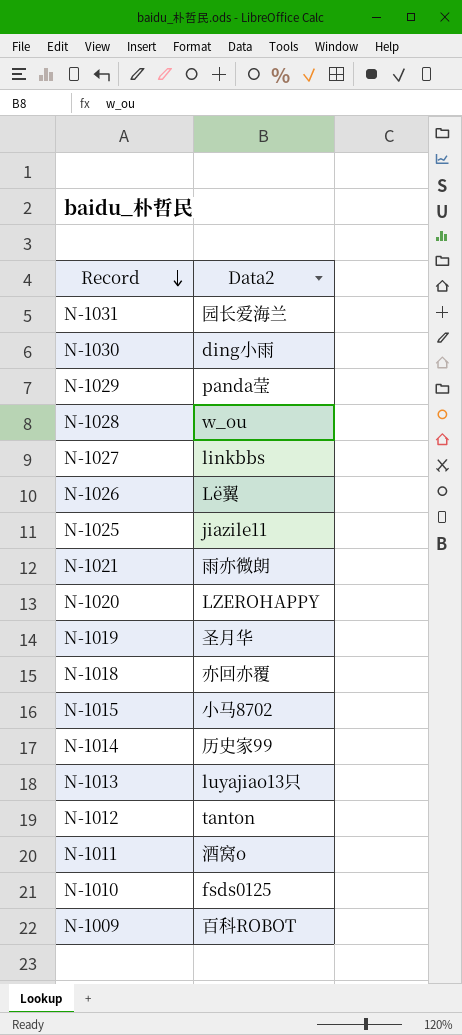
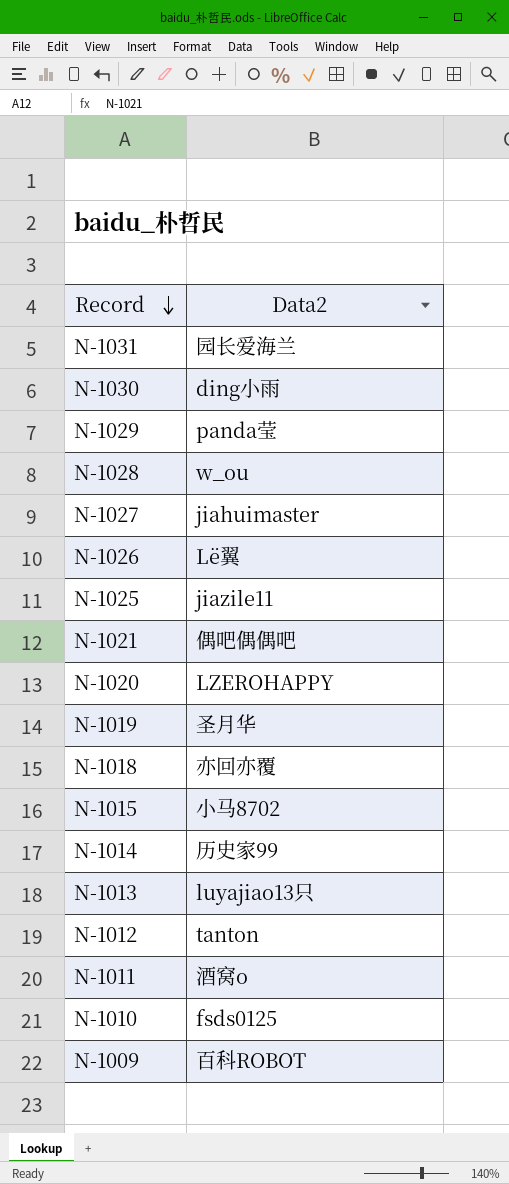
N-1027 | Data2: linkbbs -> jiahuimaster
N-1021 | Data2: 雨亦微朗 -> 偶吧偶偶吧

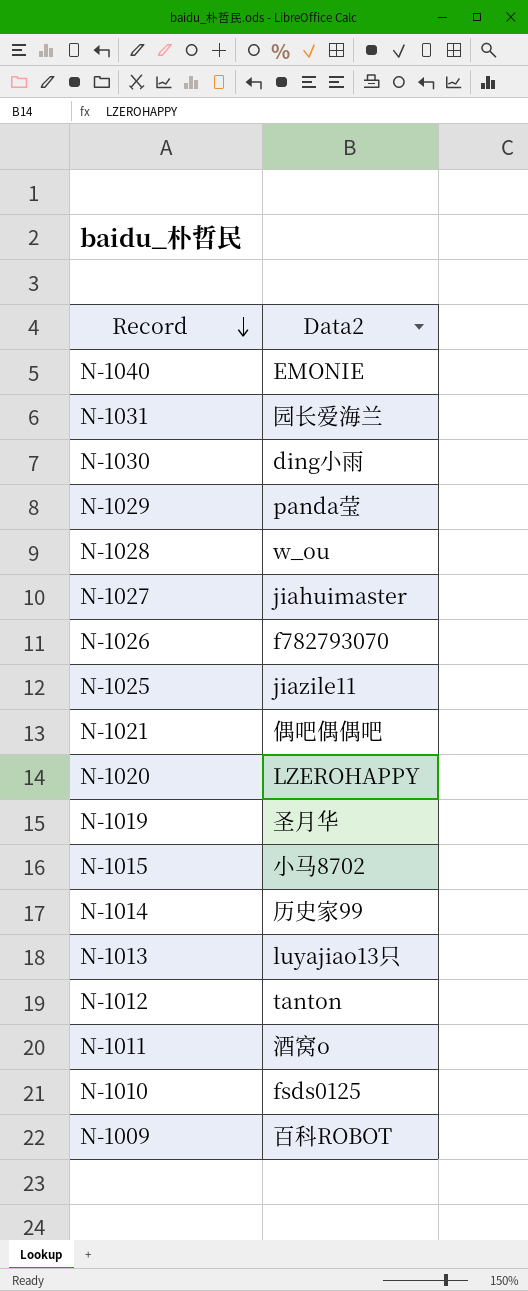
row N-1018: 亦回亦覆 -> none
row N-1040: none -> EMONIE
N-1026 | Data2: Lё翼 -> f782793070

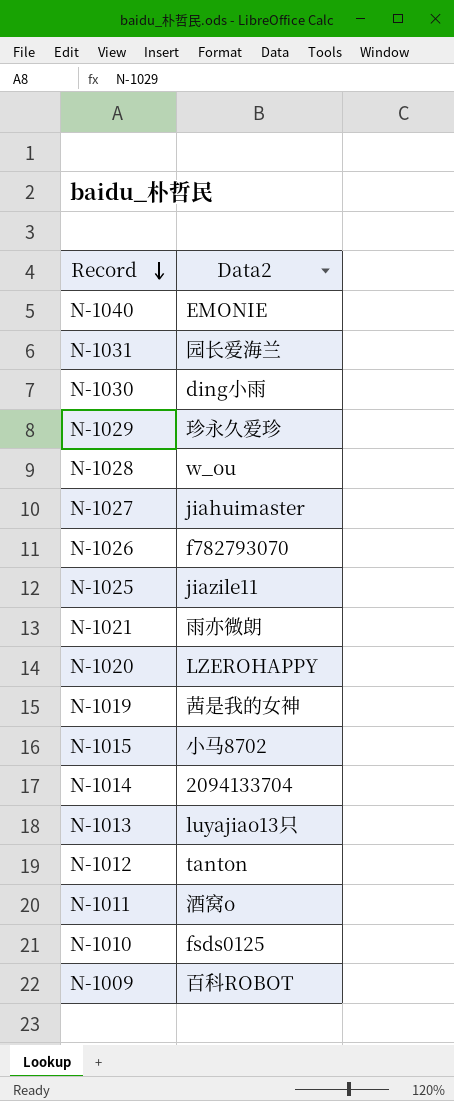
N-1029 | Data2: panda莹 -> 珍永久爱珍
N-1021 | Data2: 偶吧偶偶吧 -> 雨亦微朗
N-1019 | Data2: 圣月华 -> 茜是我的女神
N-1014 | Data2: 历史家99 -> 2094133704

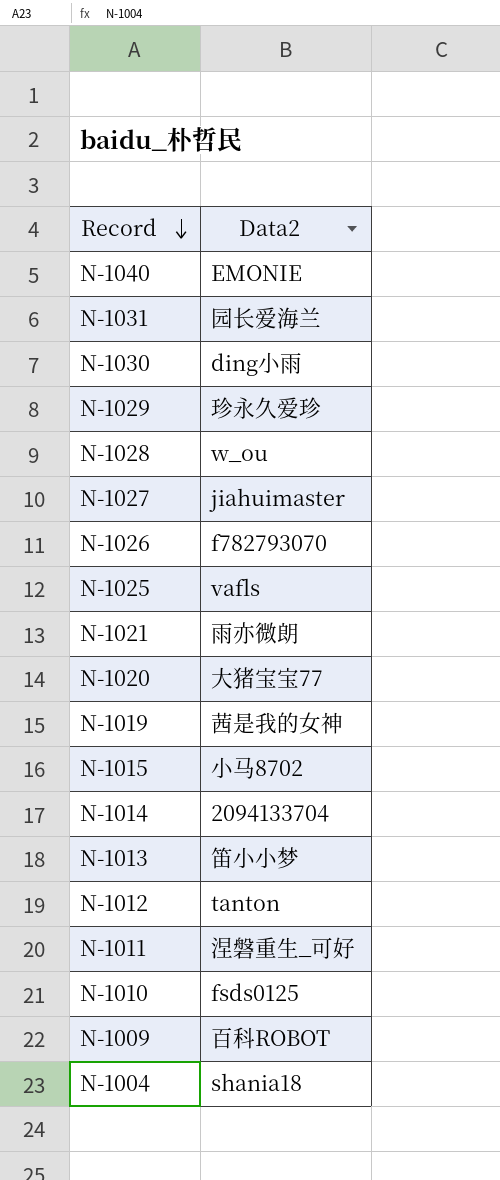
N-1025 | Data2: jiazile11 -> vafls
N-1020 | Data2: LZEROHAPPY -> 大猪宝宝77
N-1013 | Data2: luyajiao13只 -> 笛小小梦
N-1011 | Data2: 酒窝o -> 涅磐重生_可好
row N-1004: none -> shania18

